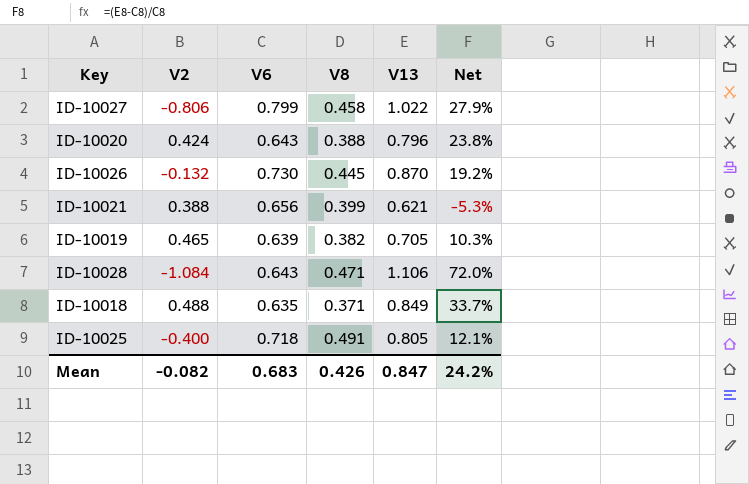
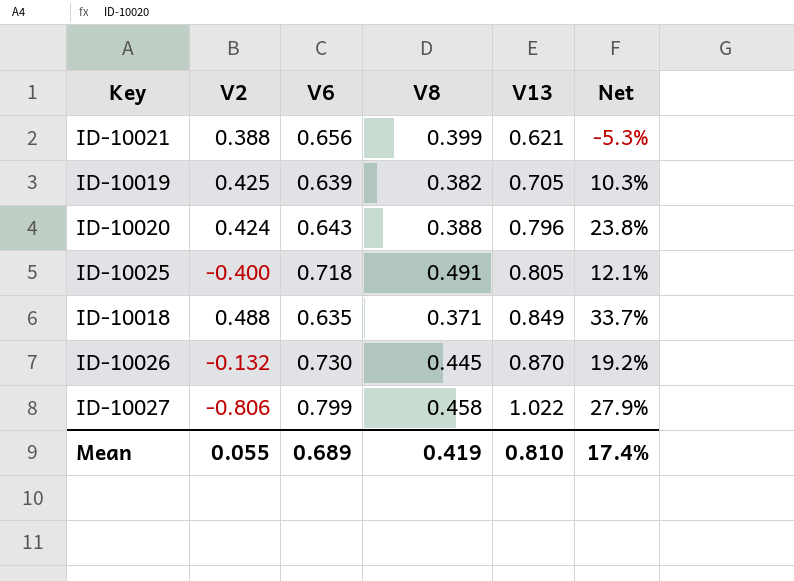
row order: none -> V13 ascending
row ID-10028: -1.084 | 0.643 | 0.471 | 1.106 | 72.0% -> none
ID-10019 | V2: 0.465 -> 0.425
Mean | V2: -0.082 -> 0.055
Mean | V6: 0.683 -> 0.689
Mean | V8: 0.426 -> 0.419
Mean | V13: 0.847 -> 0.810
Mean | Net: 24.2% -> 17.4%

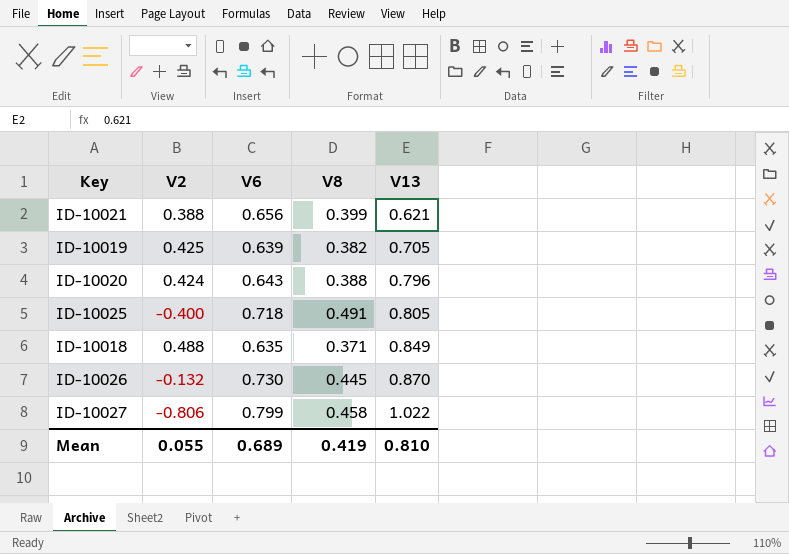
column Net | formula: ([V13] - [V6]) / [V6] -> none

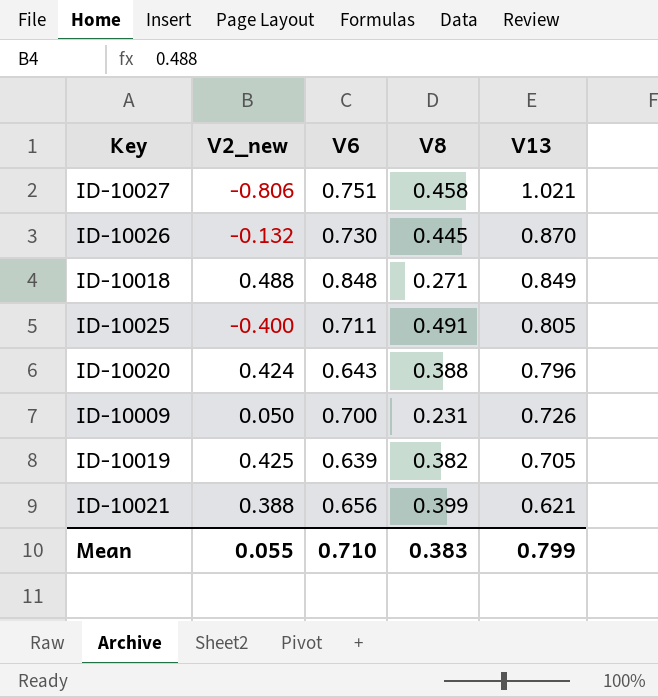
row order: V13 ascending -> V13 descending
column name: V2 -> V2_new
ID-10027 | V6: 0.799 -> 0.751
ID-10027 | V13: 1.022 -> 1.021
ID-10018 | V6: 0.635 -> 0.848
ID-10018 | V8: 0.371 -> 0.271
ID-10025 | V6: 0.718 -> 0.711
row ID-10009: none -> 0.050 | 0.700 | 0.231 | 0.726
Mean | V6: 0.689 -> 0.710
Mean | V8: 0.419 -> 0.383
Mean | V13: 0.810 -> 0.799

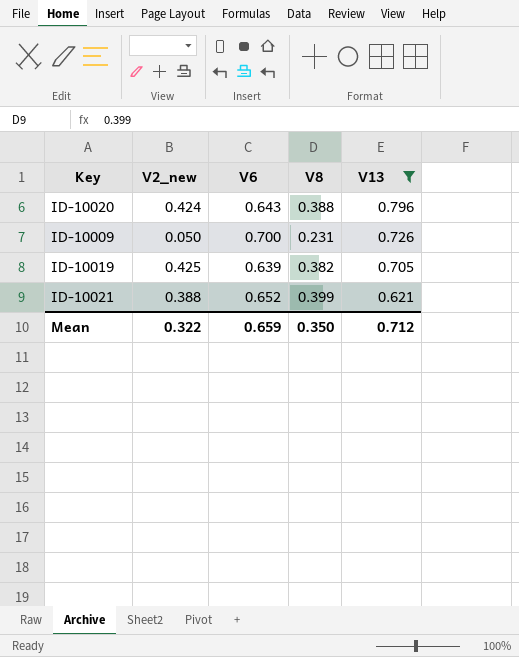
filter: none -> V13 <= 0.796
ID-10021 | V6: 0.656 -> 0.652
Mean | V2_new: 0.055 -> 0.322
Mean | V6: 0.710 -> 0.659
Mean | V8: 0.383 -> 0.350
Mean | V13: 0.799 -> 0.712

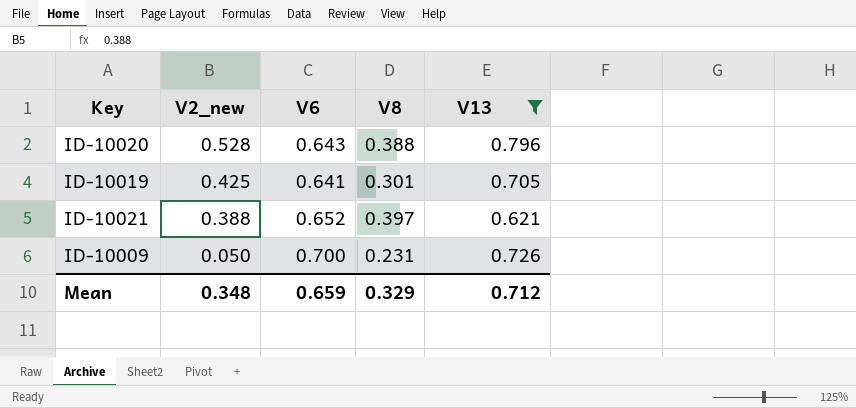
row order: V13 descending -> V2_new descending
ID-10020 | V2_new: 0.424 -> 0.528
ID-10019 | V6: 0.639 -> 0.641
ID-10019 | V8: 0.382 -> 0.301
ID-10021 | V8: 0.399 -> 0.397
Mean | V2_new: 0.322 -> 0.348
Mean | V8: 0.350 -> 0.329

